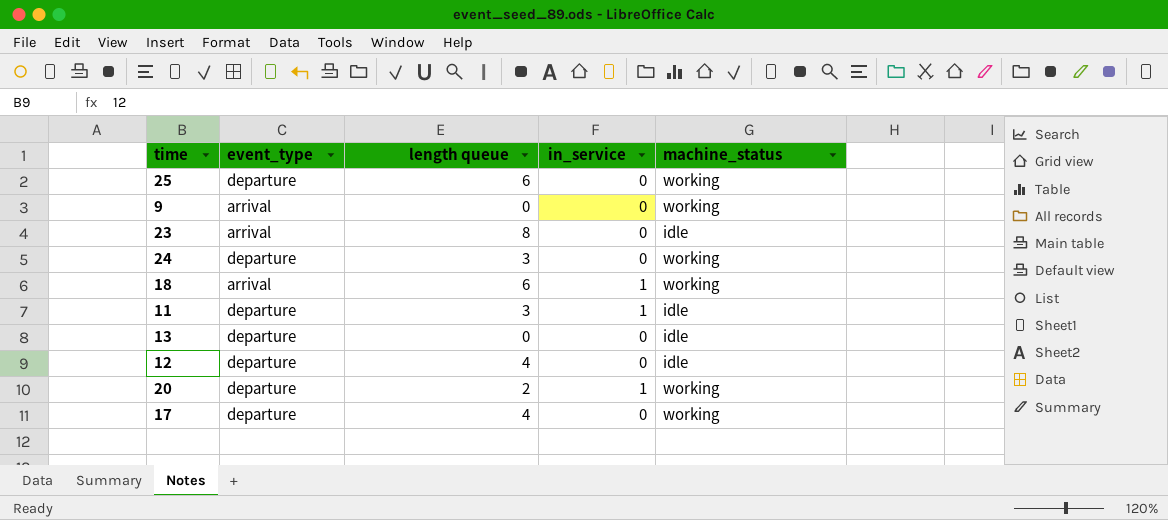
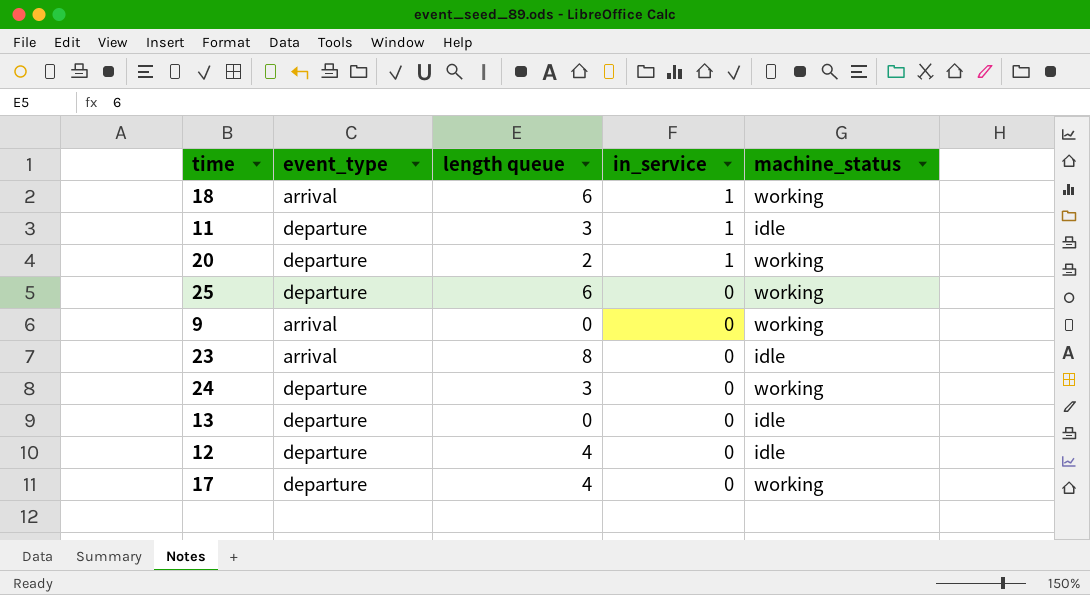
row order: none -> in_service descending

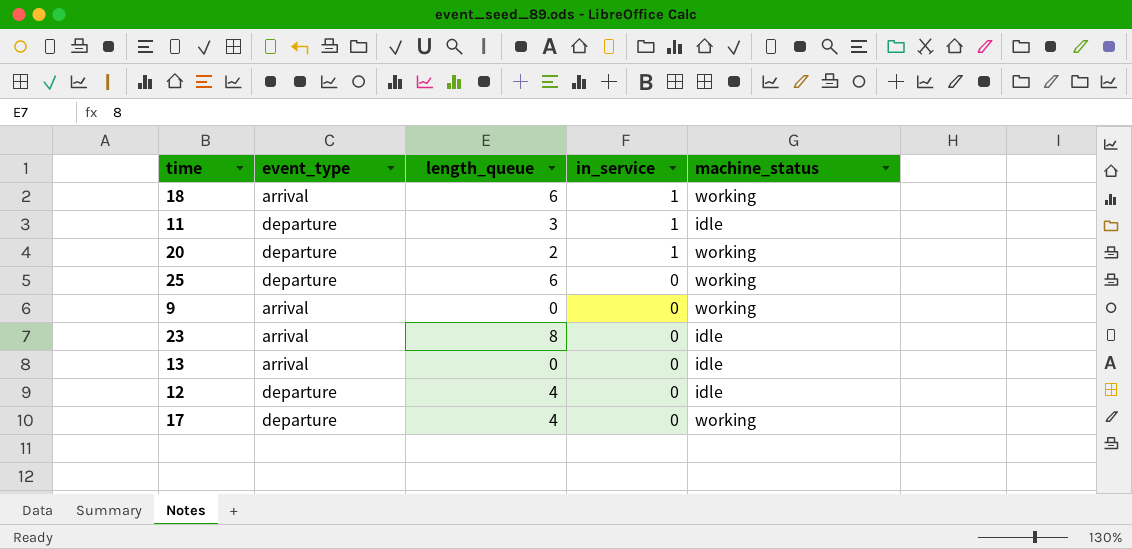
column name: length queue -> length_queue
row 24: departure | 3 | 0 | working -> none
13 | event_type: departure -> arrival

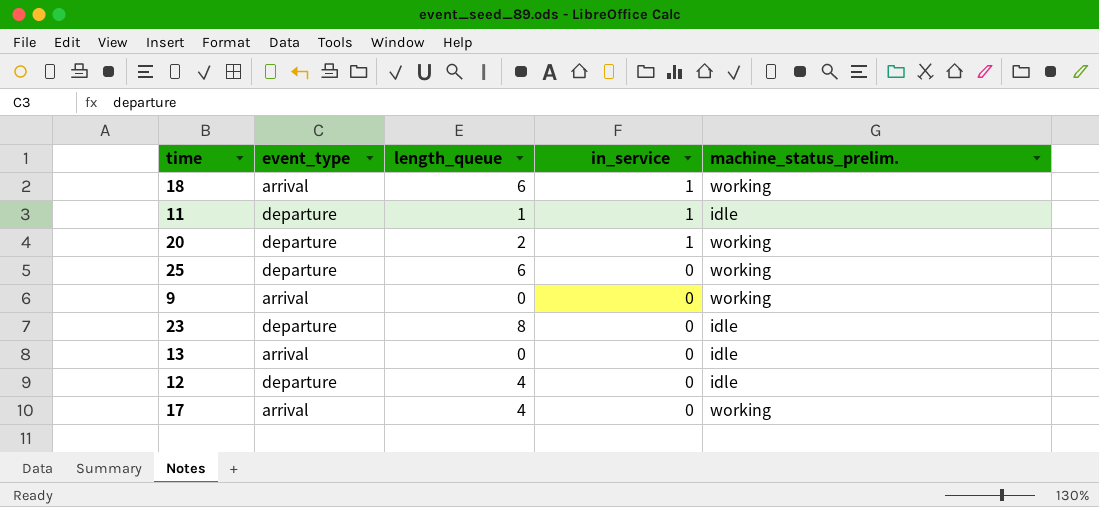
column name: machine_status -> machine_status_prelim.
11 | length_queue: 3 -> 1
23 | event_type: arrival -> departure
17 | event_type: departure -> arrival

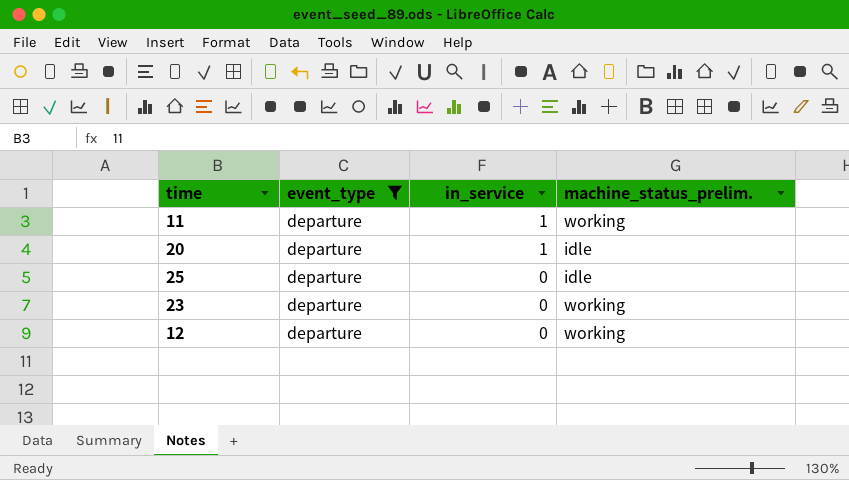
filter: none -> event_type = departure
column length_queue | position: 3 -> none
11 | machine_status_prelim.: idle -> working
20 | machine_status_prelim.: working -> idle
25 | machine_status_prelim.: working -> idle
23 | machine_status_prelim.: idle -> working
12 | machine_status_prelim.: idle -> working

